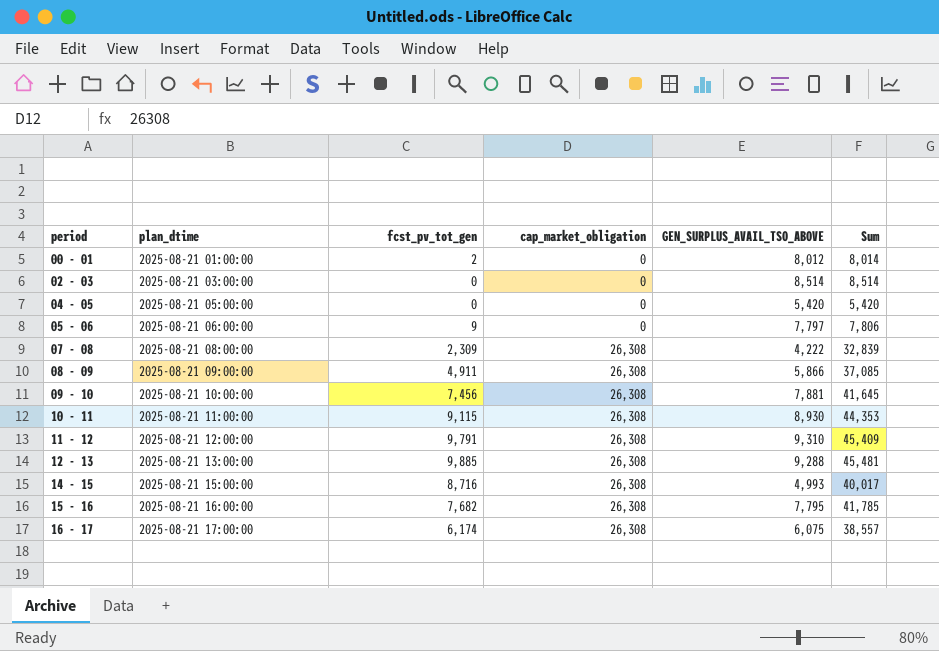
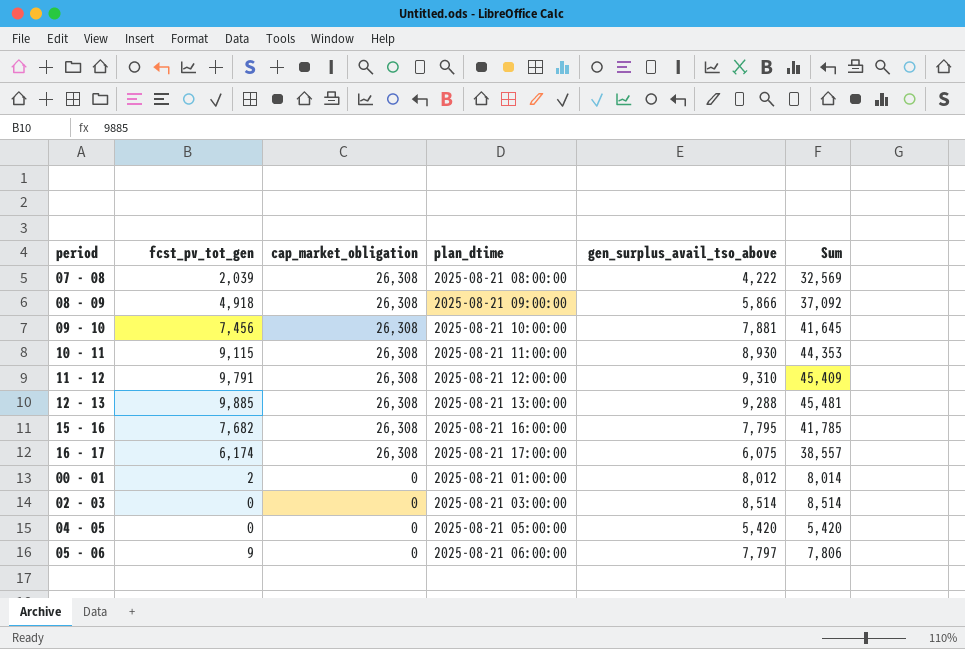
row order: period ascending -> cap_market_obligation descending
column plan_dtime | position: 2 -> 4
column name: GEN_SURPLUS_AVAIL_TSO_ABOVE -> gen_surplus_avail_tso_above
row 14 - 15: 2025-08-21 15:00:00 | 8,716 | 26,308 | 4,993 | 40,017 -> none
07 - 08 | fcst_pv_tot_gen: 2,309 -> 2,039
07 - 08 | Sum: 32,839 -> 32,569
08 - 09 | fcst_pv_tot_gen: 4,911 -> 4,918
08 - 09 | Sum: 37,085 -> 37,092

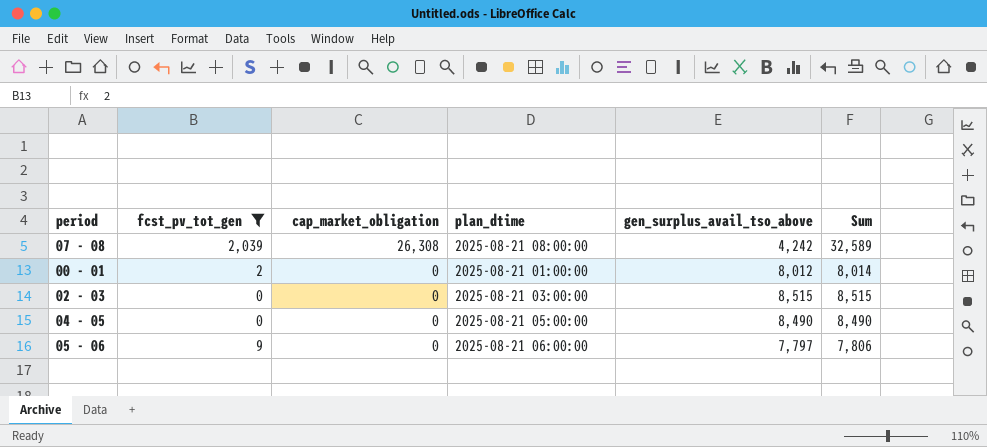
filter: none -> fcst_pv_tot_gen <= 2,039
07 - 08 | gen_surplus_avail_tso_above: 4,222 -> 4,242
07 - 08 | Sum: 32,569 -> 32,589
02 - 03 | gen_surplus_avail_tso_above: 8,514 -> 8,515
02 - 03 | Sum: 8,514 -> 8,515
04 - 05 | gen_surplus_avail_tso_above: 5,420 -> 8,490
04 - 05 | Sum: 5,420 -> 8,490

